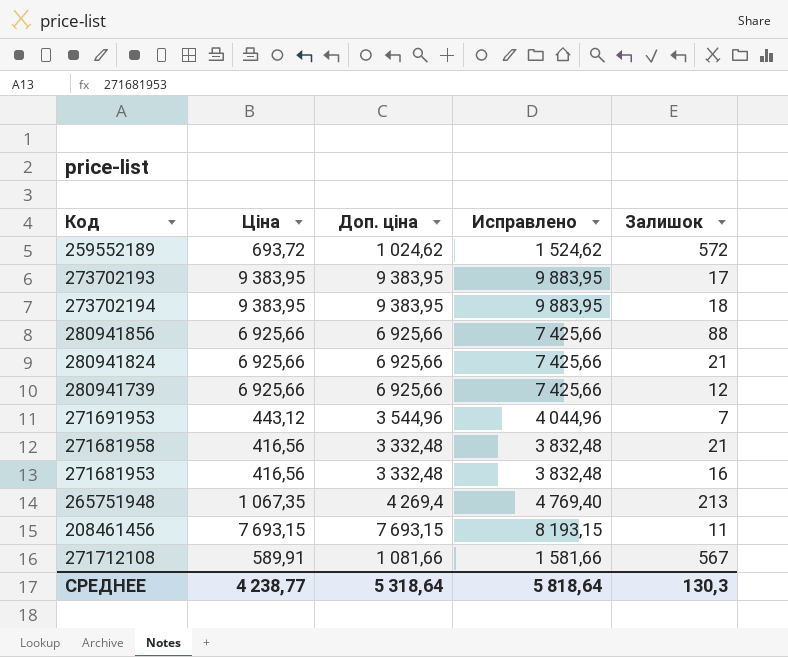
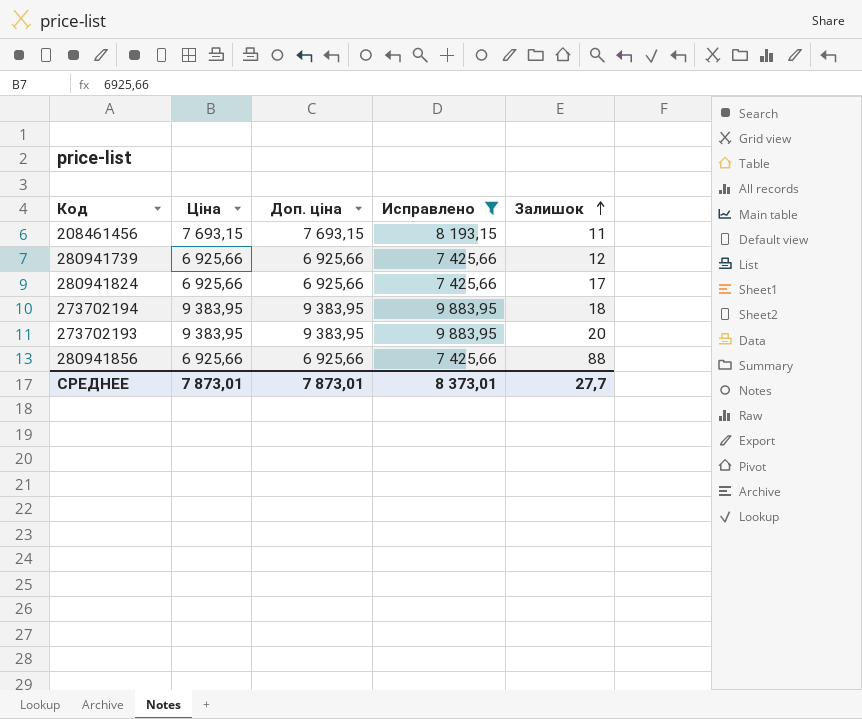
filter: none -> Исправлено >= 7 425,66
row order: none -> Залишок ascending
280941824 | Залишок: 21 -> 17
273702193 | Залишок: 17 -> 20
СРЕДНЕЕ | Ціна: 4 238,77 -> 7 873,01
СРЕДНЕЕ | Доп. ціна: 5 318,64 -> 7 873,01
СРЕДНЕЕ | Исправлено: 5 818,64 -> 8 373,01
СРЕДНЕЕ | Залишок: 130,3 -> 27,7

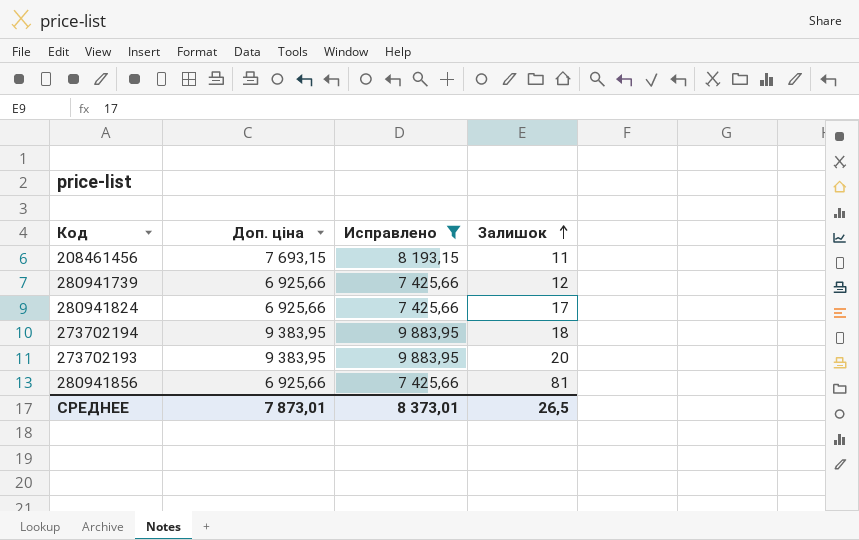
column Ціна | position: 2 -> none
280941856 | Залишок: 88 -> 81
СРЕДНЕЕ | Залишок: 27,7 -> 26,5

